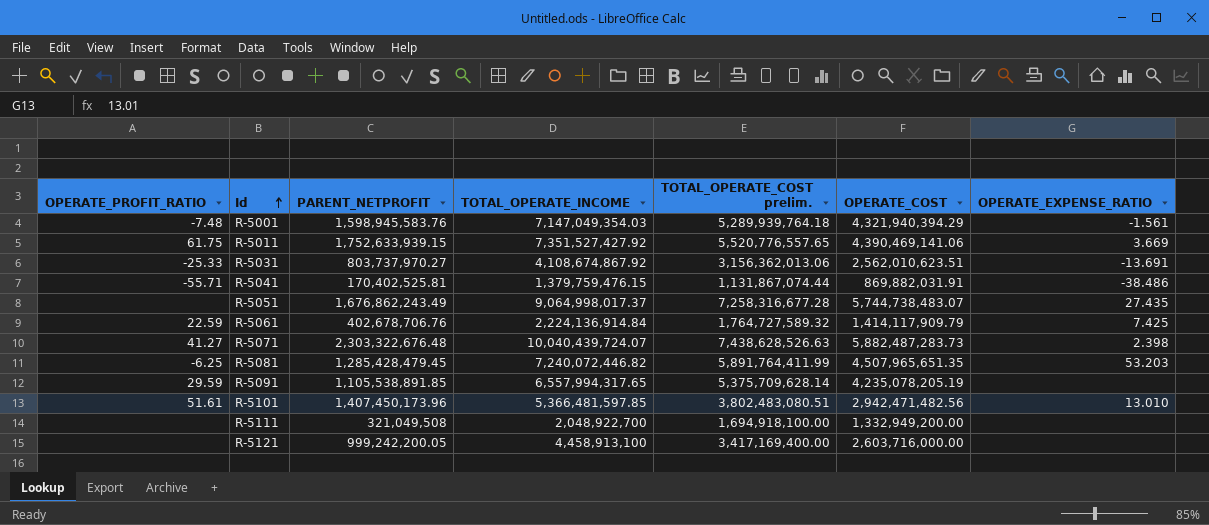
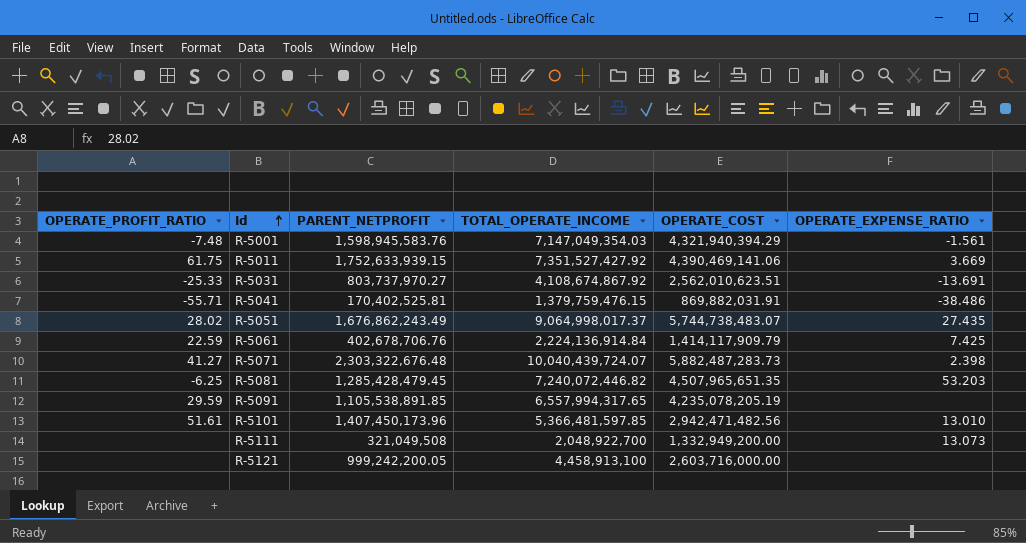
column TOTAL_OPERATE_COST prelim. | position: 5 -> none
R-5051 | OPERATE_PROFIT_RATIO: none -> 28.02
R-5111 | OPERATE_EXPENSE_RATIO: none -> 13.073

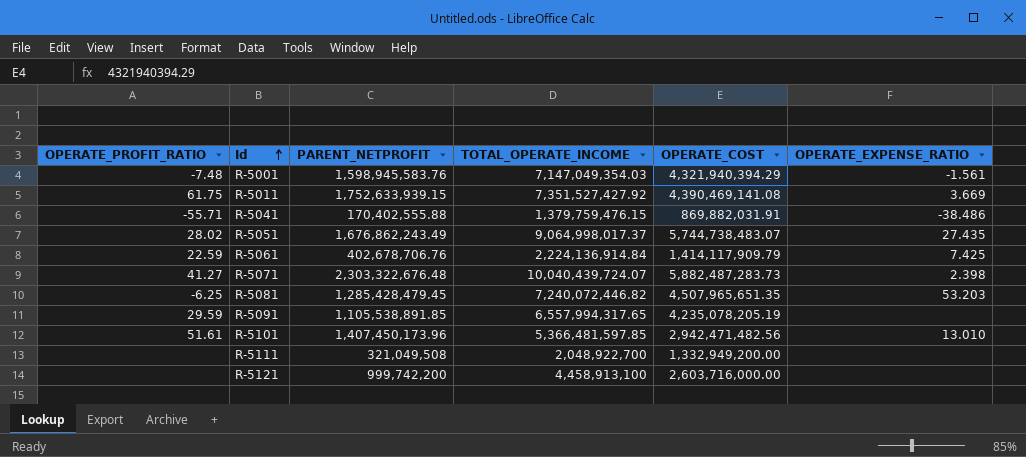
row R-5031: -25.33 | 803,737,970.27 | 4,108,674,867.92 | 2,562,010,623.51 | -13.691 -> none
R-5011 | OPERATE_COST: 4,390,469,141.06 -> 4,390,469,141.08
R-5041 | PARENT_NETPROFIT: 170,402,525.81 -> 170,402,555.88
R-5111 | OPERATE_EXPENSE_RATIO: 13.073 -> none
R-5121 | PARENT_NETPROFIT: 999,242,200.05 -> 999,742,200

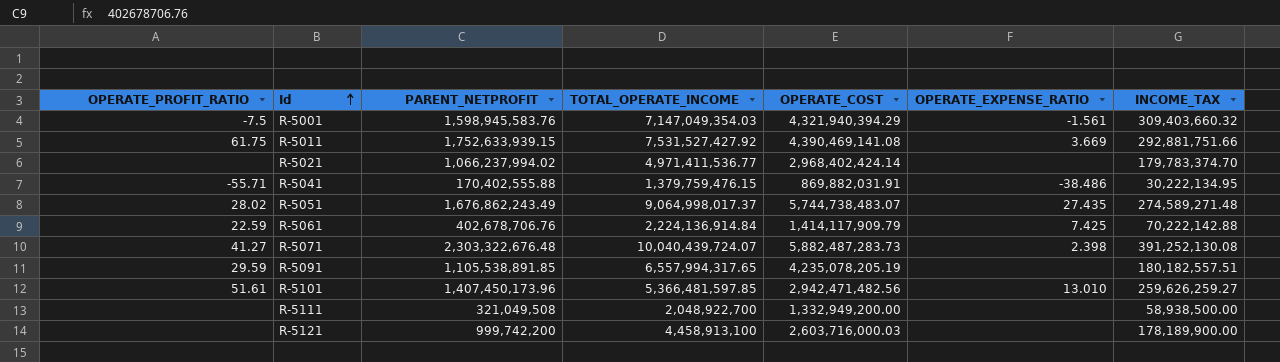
column INCOME_TAX | position: none -> 7
row R-5081: -6.25 | 1,285,428,479.45 | 7,240,072,446.82 | 4,507,965,651.35 | 53.203 -> none
R-5001 | OPERATE_PROFIT_RATIO: -7.48 -> -7.5
R-5011 | TOTAL_OPERATE_INCOME: 7,351,527,427.92 -> 7,531,527,427.92
row R-5021: none -> none | 1,066,237,994.02 | 4,971,411,536.77 | 2,968,402,424.14 | none | 179,783,374.70
R-5121 | OPERATE_COST: 2,603,716,000.00 -> 2,603,716,000.03

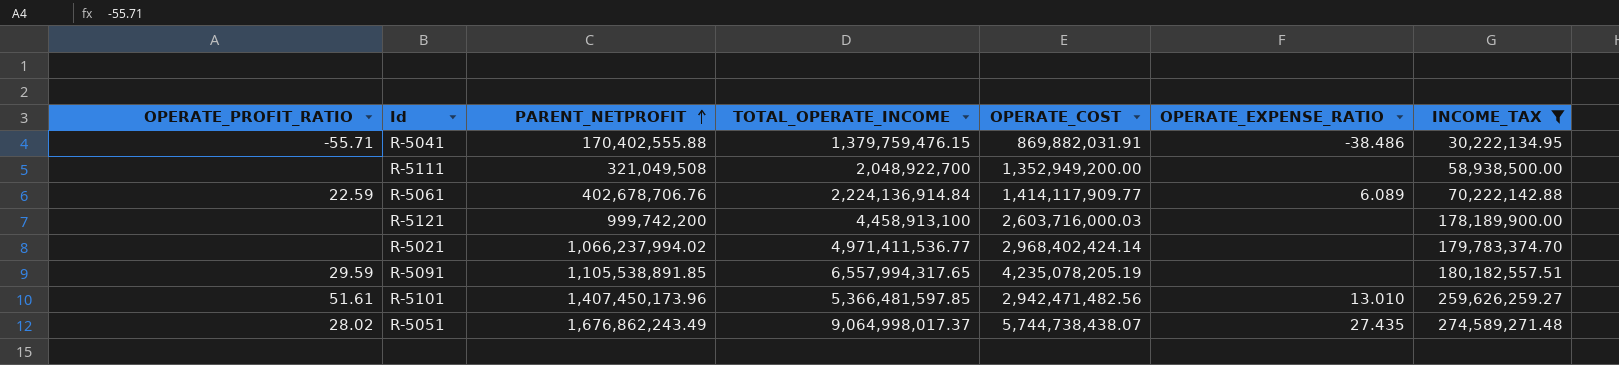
filter: none -> INCOME_TAX <= 274,589,271.48
row order: Id ascending -> PARENT_NETPROFIT ascending
R-5111 | OPERATE_COST: 1,332,949,200.00 -> 1,352,949,200.00
R-5061 | OPERATE_COST: 1,414,117,909.79 -> 1,414,117,909.77
R-5061 | OPERATE_EXPENSE_RATIO: 7.425 -> 6.089
R-5051 | OPERATE_COST: 5,744,738,483.07 -> 5,744,738,438.07

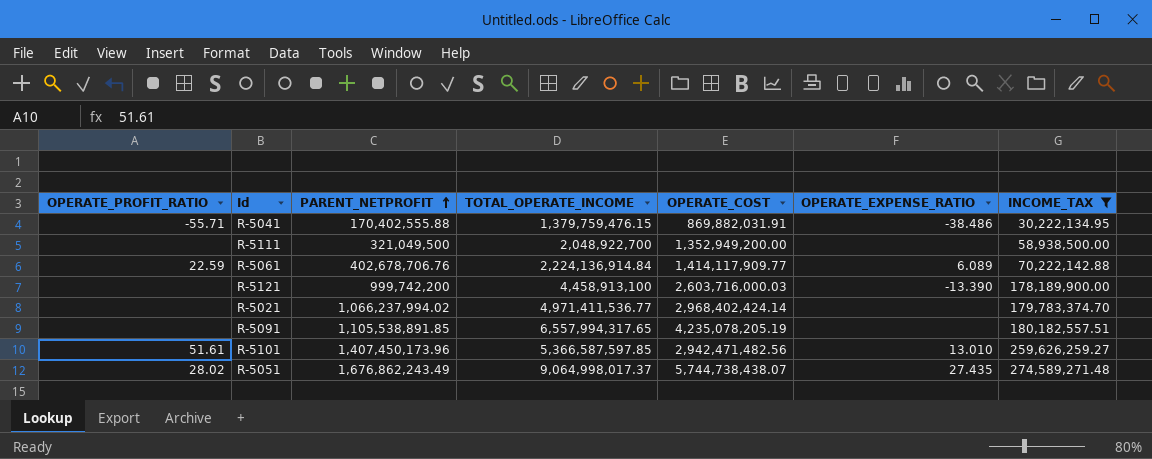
R-5111 | PARENT_NETPROFIT: 321,049,508 -> 321,049,500
R-5121 | OPERATE_EXPENSE_RATIO: none -> -13.390
R-5091 | OPERATE_PROFIT_RATIO: 29.59 -> none
R-5101 | TOTAL_OPERATE_INCOME: 5,366,481,597.85 -> 5,366,587,597.85

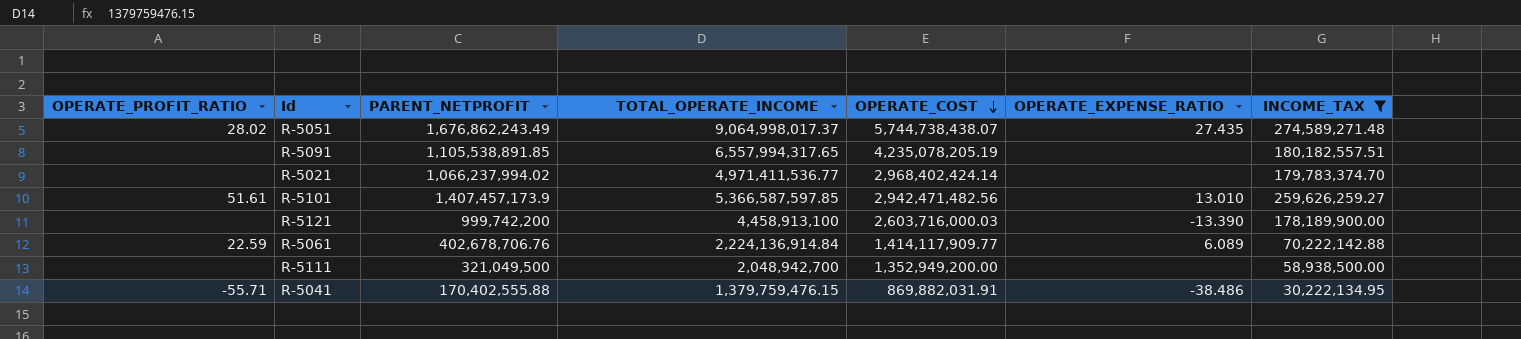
row order: PARENT_NETPROFIT ascending -> OPERATE_COST descending
R-5101 | PARENT_NETPROFIT: 1,407,450,173.96 -> 1,407,457,173.9
R-5111 | TOTAL_OPERATE_INCOME: 2,048,922,700 -> 2,048,942,700

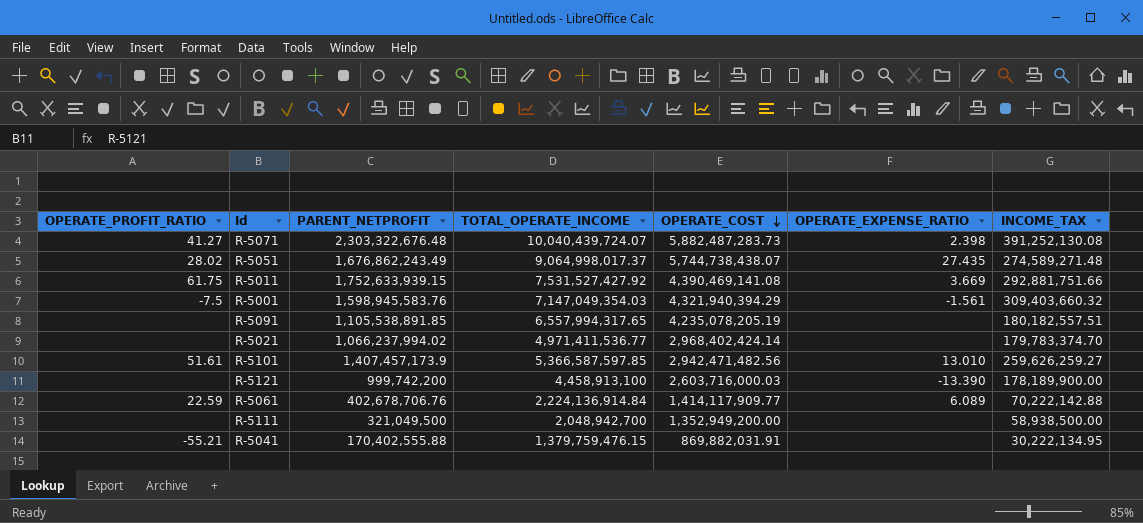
filter: INCOME_TAX <= 274,589,271.48 -> none
R-5041 | OPERATE_PROFIT_RATIO: -55.71 -> -55.21
R-5041 | OPERATE_EXPENSE_RATIO: -38.486 -> none

